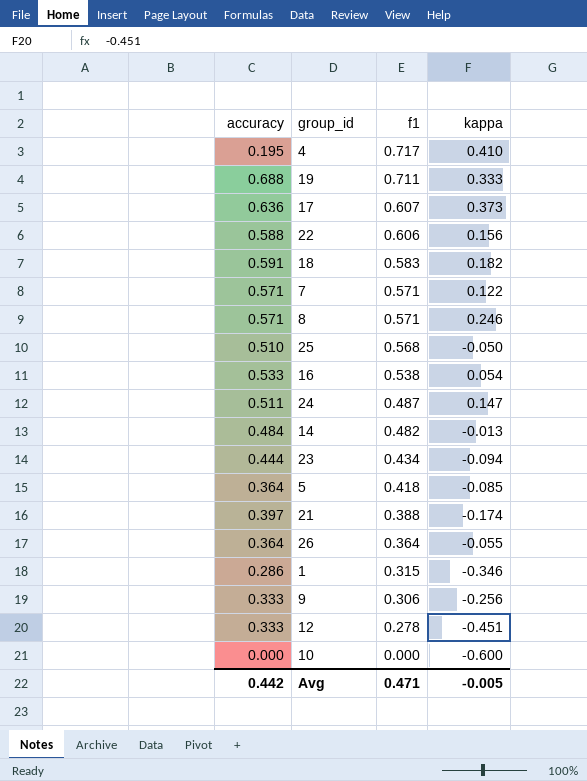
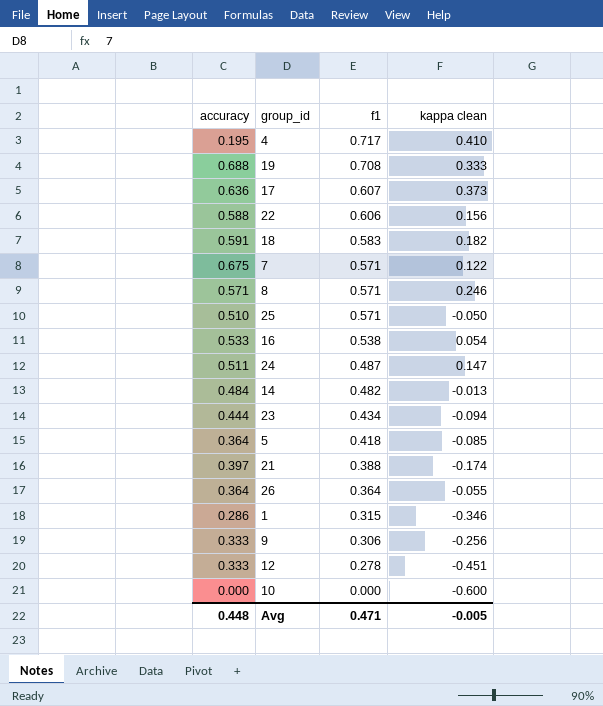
column name: kappa -> kappa clean
19 | f1: 0.711 -> 0.708
7 | accuracy: 0.571 -> 0.675
25 | f1: 0.568 -> 0.571
Avg | accuracy: 0.442 -> 0.448

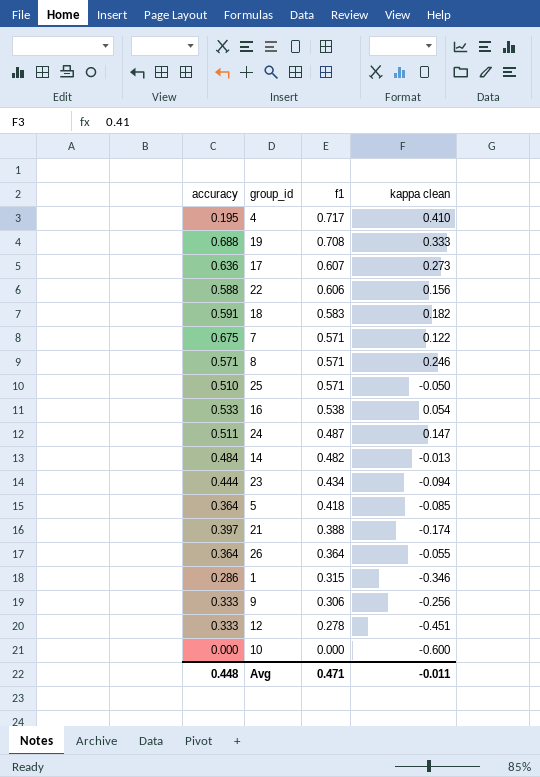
17 | kappa clean: 0.373 -> 0.273
Avg | kappa clean: -0.005 -> -0.011

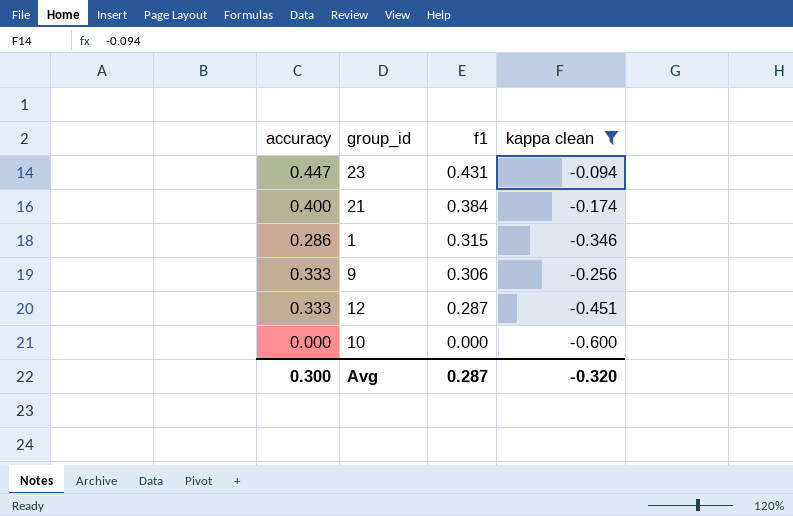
filter: none -> kappa clean <= -0.094
23 | accuracy: 0.444 -> 0.447
23 | f1: 0.434 -> 0.431
21 | accuracy: 0.397 -> 0.400
21 | f1: 0.388 -> 0.384
12 | f1: 0.278 -> 0.287
Avg | accuracy: 0.448 -> 0.300
Avg | f1: 0.471 -> 0.287
Avg | kappa clean: -0.011 -> -0.320

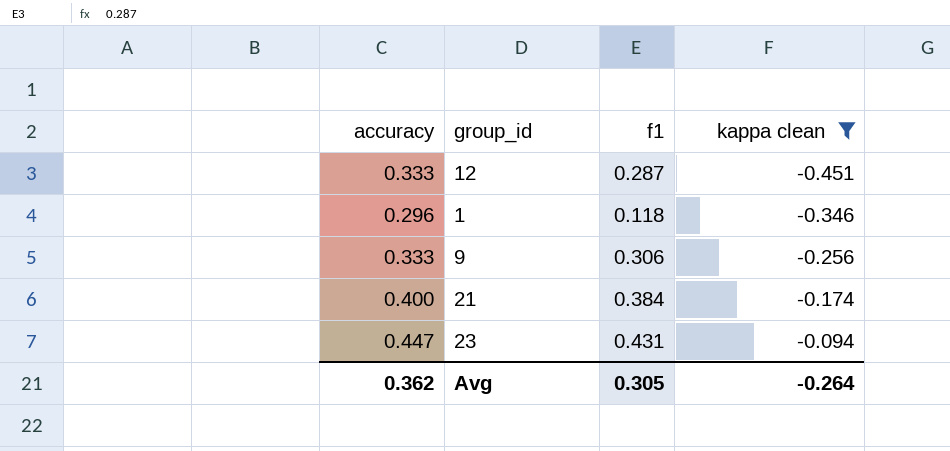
row order: f1 descending -> kappa clean ascending
row 10: 0.000 | 0.000 | -0.600 -> none
1 | accuracy: 0.286 -> 0.296
1 | f1: 0.315 -> 0.118
Avg | accuracy: 0.300 -> 0.362
Avg | f1: 0.287 -> 0.305
Avg | kappa clean: -0.320 -> -0.264

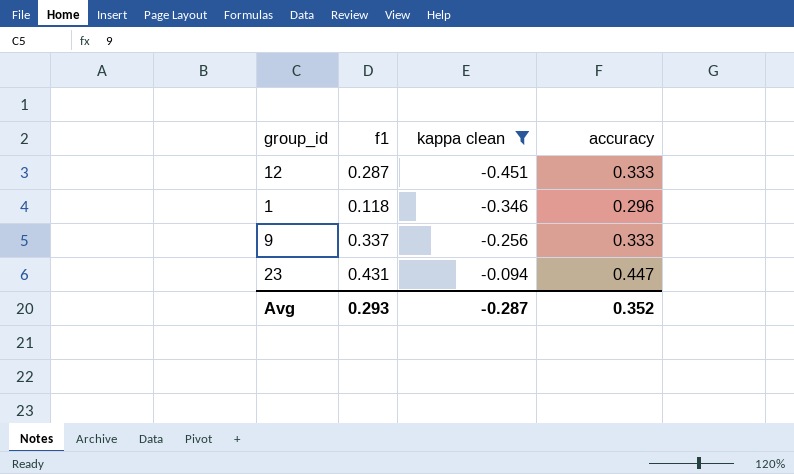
column accuracy | position: 1 -> 4
row 21: 0.400 | 0.384 | -0.174 -> none
9 | f1: 0.306 -> 0.337
Avg | f1: 0.305 -> 0.293
Avg | kappa clean: -0.264 -> -0.287
Avg | accuracy: 0.362 -> 0.352

